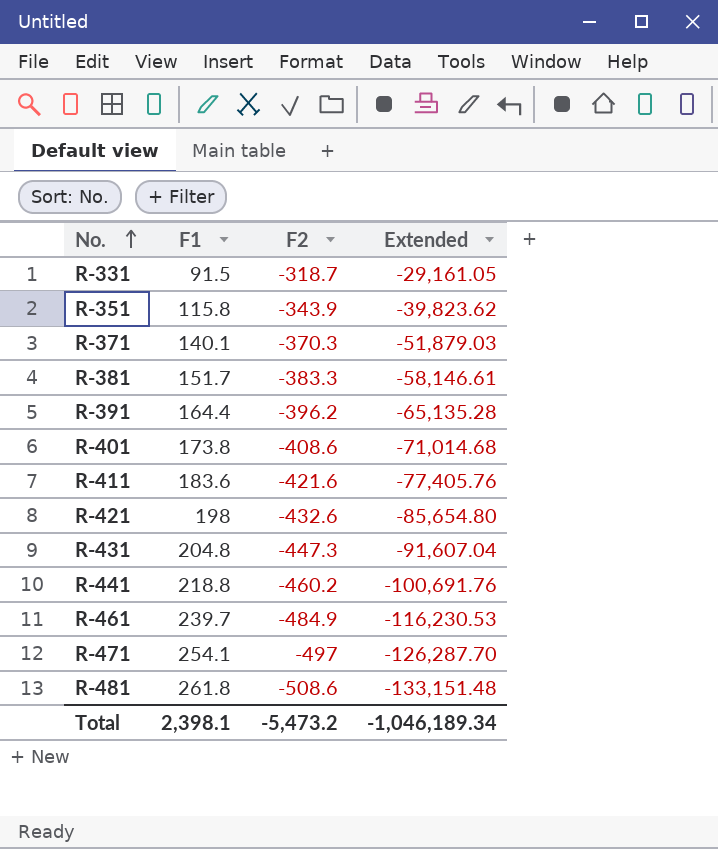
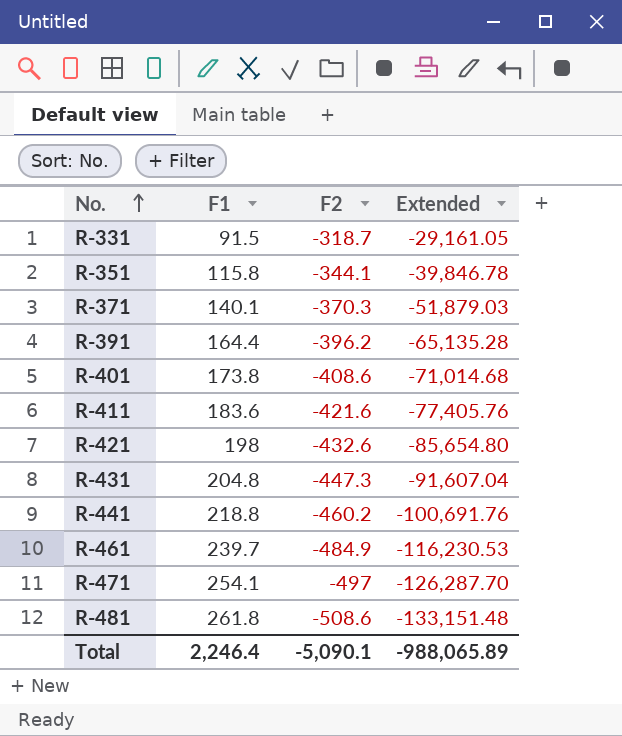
row R-381: 151.7 | -383.3 | -58,146.61 -> none
R-351 | F2: -343.9 -> -344.1
R-351 | Extended: -39,823.62 -> -39,846.78
Total | F1: 2,398.1 -> 2,246.4
Total | F2: -5,473.2 -> -5,090.1
Total | Extended: -1,046,189.34 -> -988,065.89

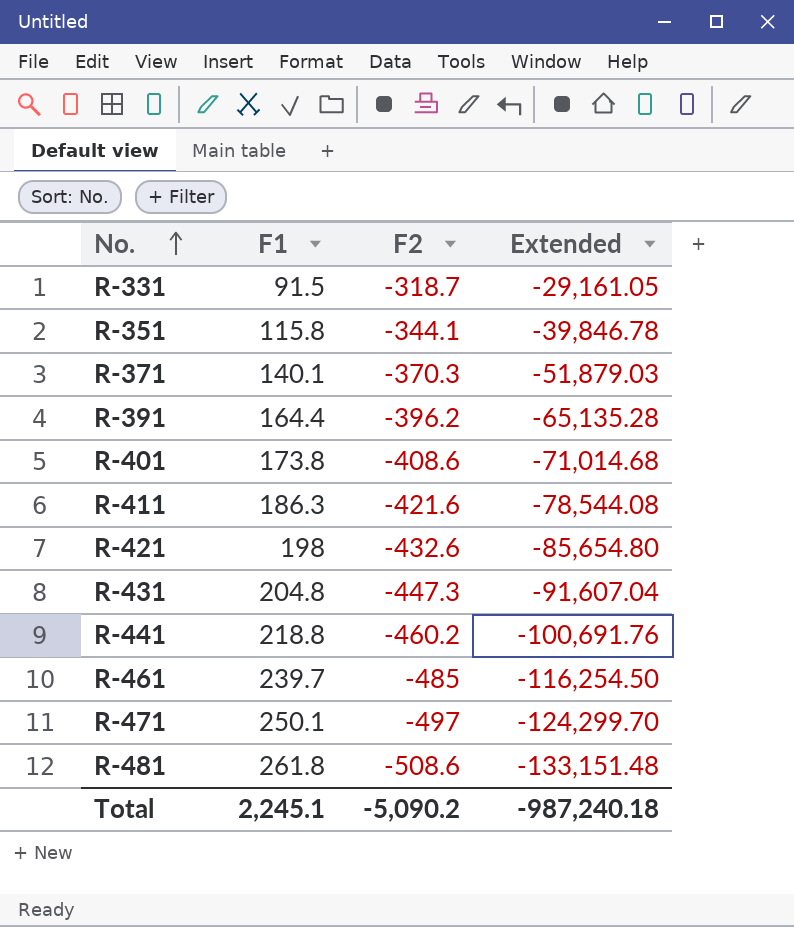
R-411 | F1: 183.6 -> 186.3
R-411 | Extended: -77,405.76 -> -78,544.08
R-461 | F2: -484.9 -> -485
R-461 | Extended: -116,230.53 -> -116,254.50
R-471 | F1: 254.1 -> 250.1
R-471 | Extended: -126,287.70 -> -124,299.70
Total | F1: 2,246.4 -> 2,245.1
Total | F2: -5,090.1 -> -5,090.2
Total | Extended: -988,065.89 -> -987,240.18

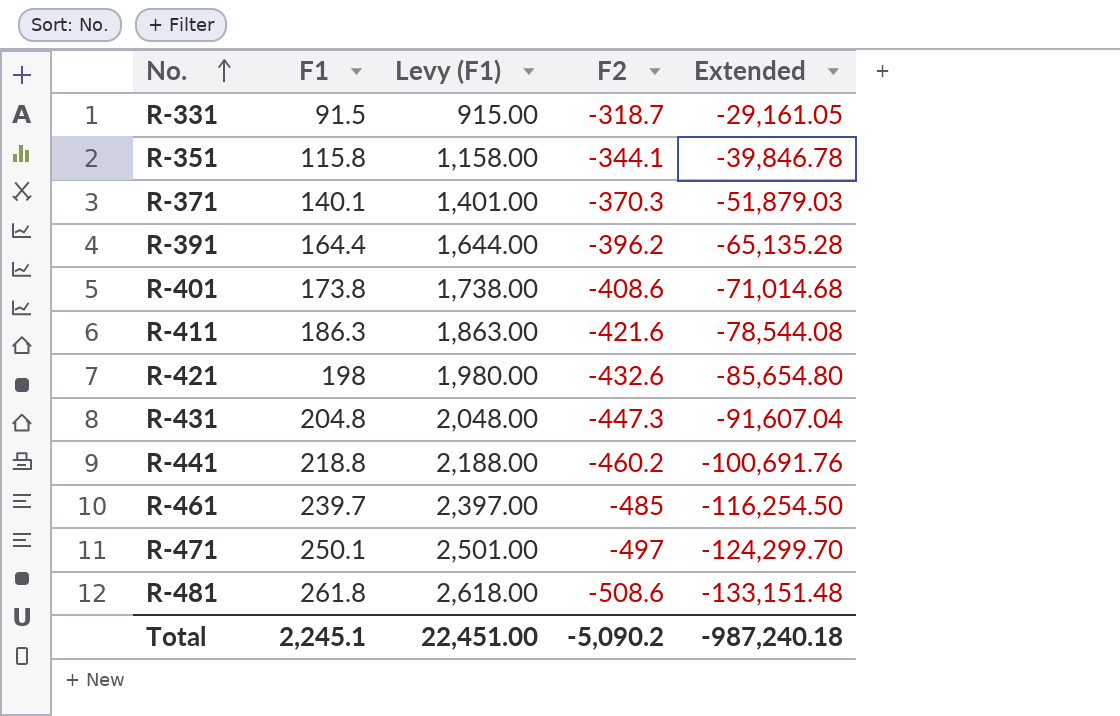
column Levy (F1) | formula: none -> [F1] * 10

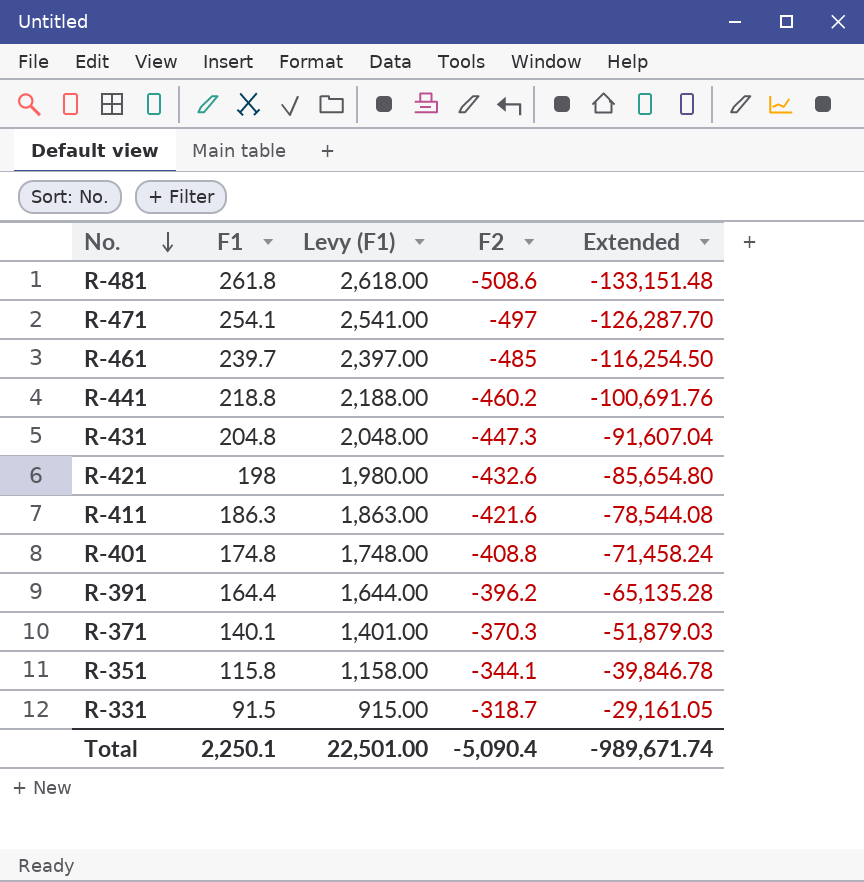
row order: No. ascending -> No. descending
R-471 | F1: 250.1 -> 254.1
R-471 | Levy (F1): 2,501.00 -> 2,541.00
R-471 | Extended: -124,299.70 -> -126,287.70
R-401 | F1: 173.8 -> 174.8
R-401 | Levy (F1): 1,738.00 -> 1,748.00
R-401 | F2: -408.6 -> -408.8
R-401 | Extended: -71,014.68 -> -71,458.24
Total | F1: 2,245.1 -> 2,250.1
Total | Levy (F1): 22,451.00 -> 22,501.00
Total | F2: -5,090.2 -> -5,090.4
Total | Extended: -987,240.18 -> -989,671.74

